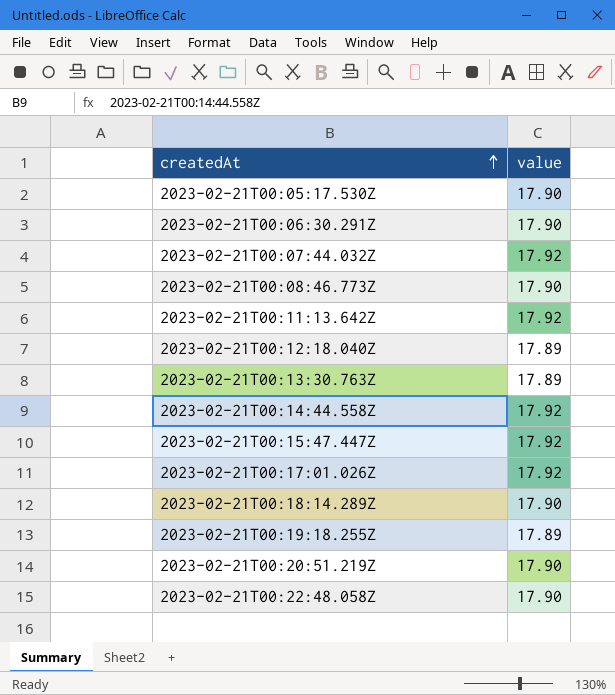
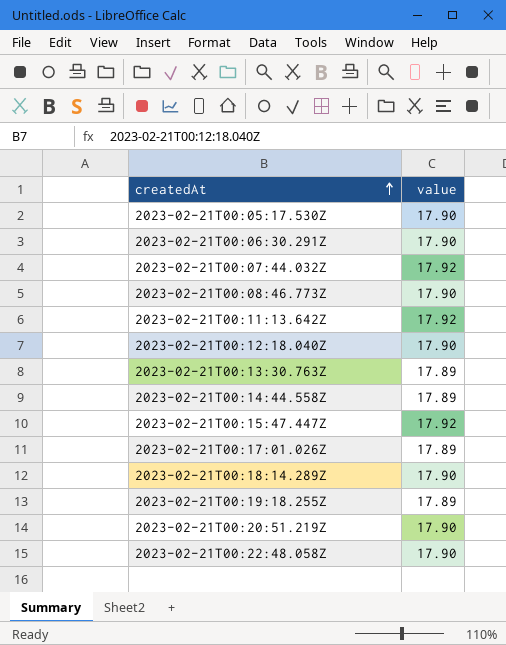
2023-02-21T00:12:18.040Z | value: 17.89 -> 17.90
2023-02-21T00:14:44.558Z | value: 17.92 -> 17.89
2023-02-21T00:17:01.026Z | value: 17.92 -> 17.89

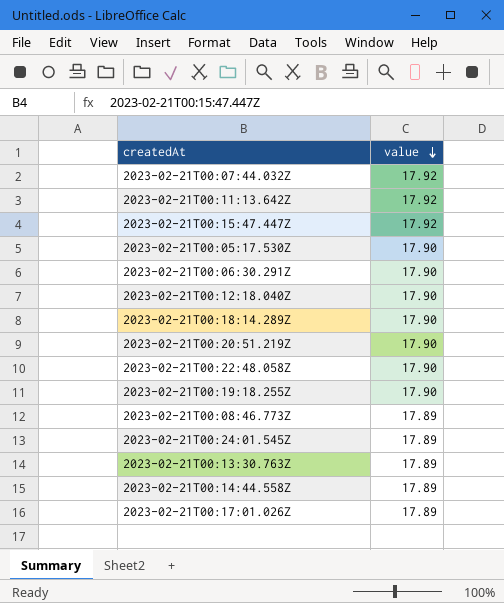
row order: createdAt ascending -> value descending
2023-02-21T00:19:18.255Z | value: 17.89 -> 17.90
2023-02-21T00:08:46.773Z | value: 17.90 -> 17.89
row 2023-02-21T00:24:01.545Z: none -> 17.89

